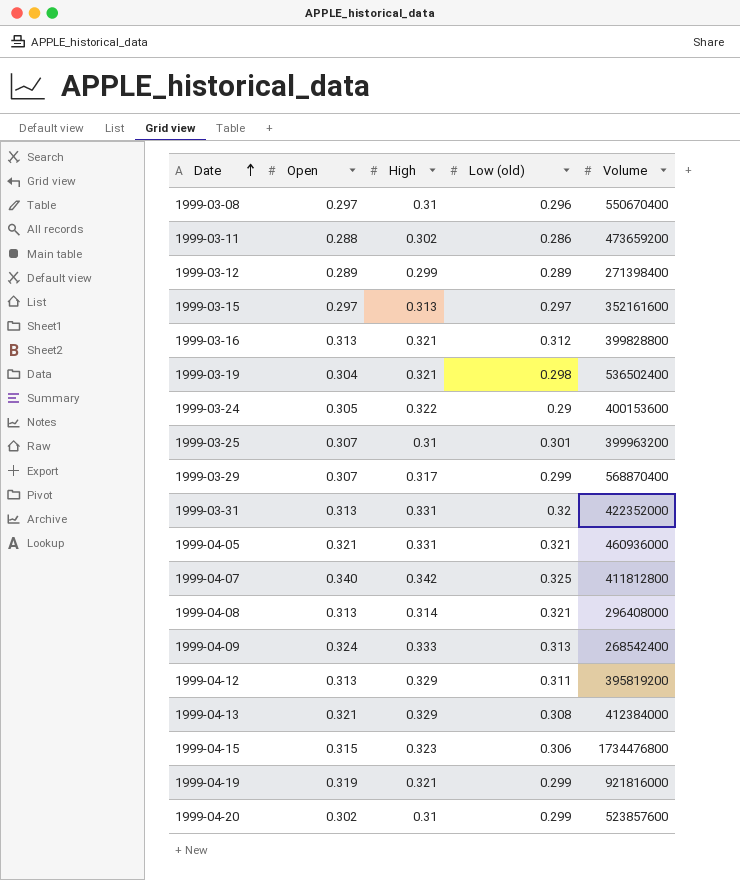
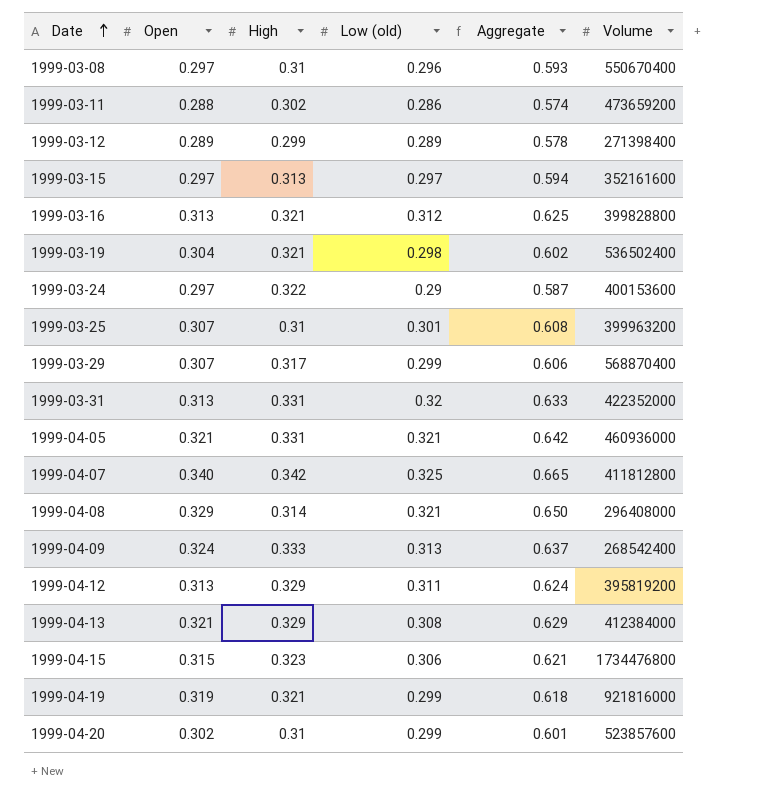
column Aggregate | formula: none -> [Open] + [Low (old)]
1999-03-24 | Open: 0.305 -> 0.297
1999-04-08 | Open: 0.313 -> 0.329

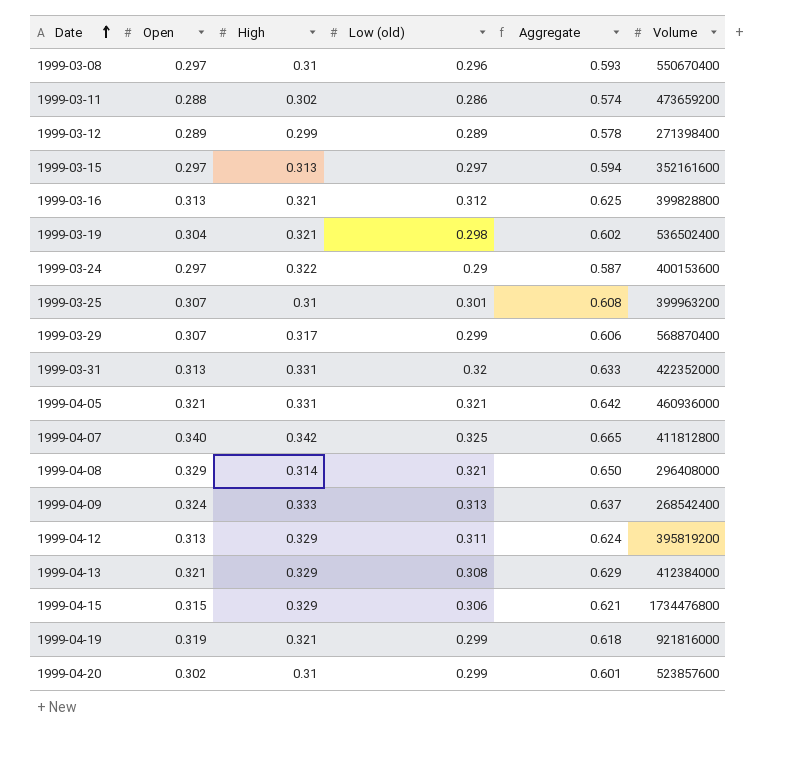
1999-04-15 | High: 0.323 -> 0.329

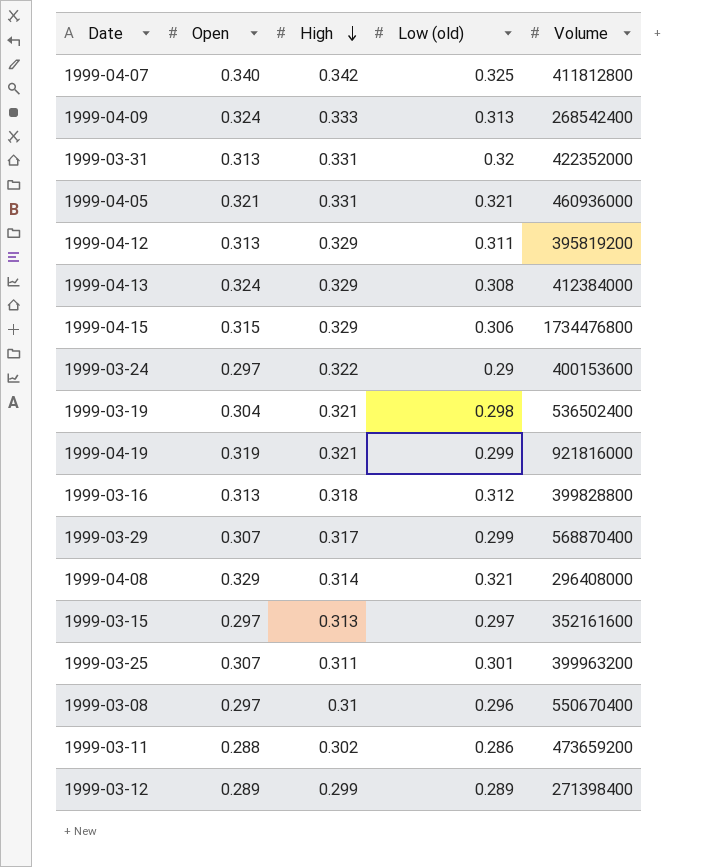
row order: Date ascending -> High descending
column Aggregate | formula: [Open] + [Low (old)] -> none
row 1999-04-20: 0.302 | 0.31 | 0.299 | 0.601 | 523857600 -> none
1999-04-13 | Open: 0.321 -> 0.324
1999-03-16 | High: 0.321 -> 0.318
1999-03-25 | High: 0.31 -> 0.311

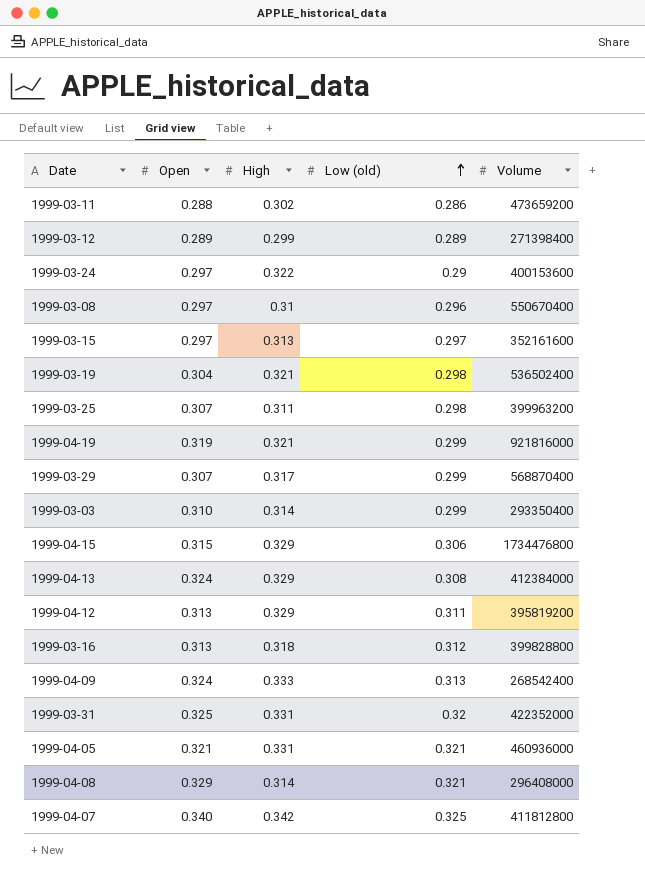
row order: High descending -> Low (old) ascending
1999-03-25 | Low (old): 0.301 -> 0.298
row 1999-03-03: none -> 0.310 | 0.314 | 0.299 | 293350400
1999-03-31 | Open: 0.313 -> 0.325

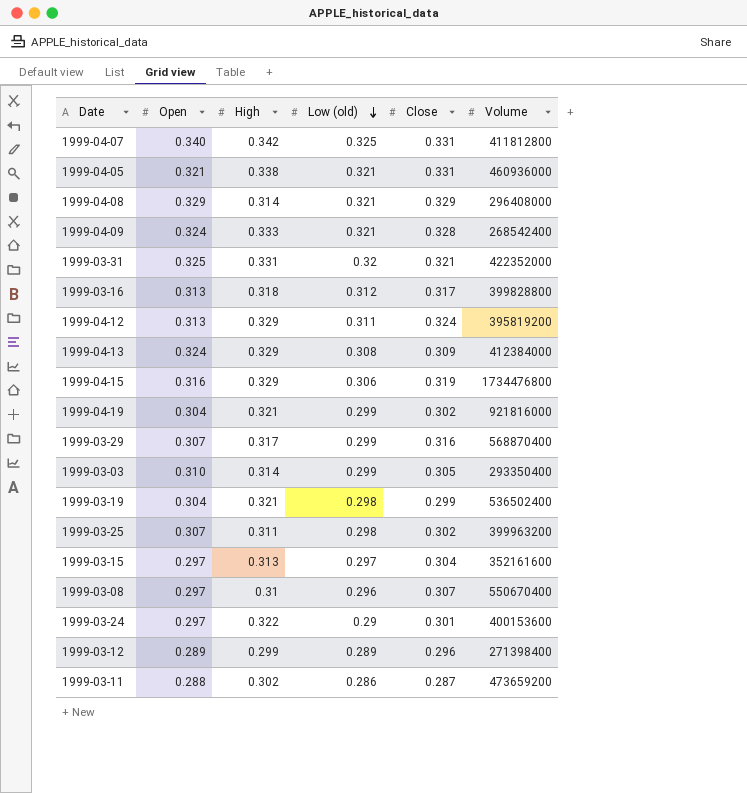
row order: Low (old) ascending -> Low (old) descending
column Close | position: none -> 5
1999-04-05 | High: 0.331 -> 0.338
1999-04-09 | Low (old): 0.313 -> 0.321
1999-04-15 | Open: 0.315 -> 0.316
1999-04-19 | Open: 0.319 -> 0.304

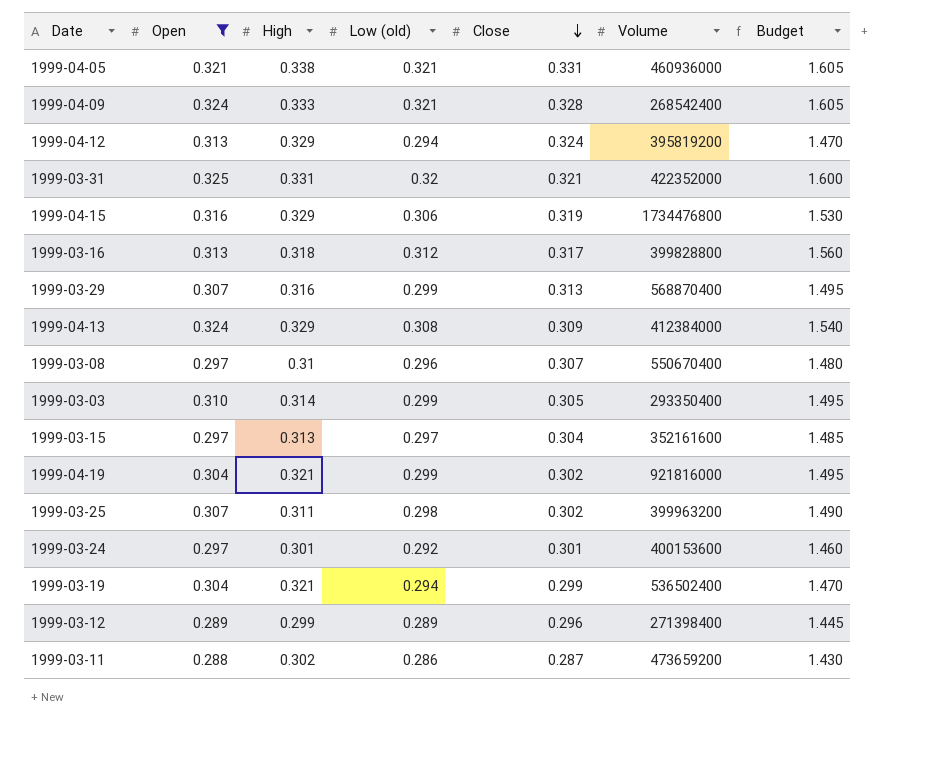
filter: none -> Open <= 0.325
row order: Low (old) descending -> Close descending
column Budget | formula: none -> [Low (old)] * 5
1999-04-12 | Low (old): 0.311 -> 0.294
1999-03-29 | High: 0.317 -> 0.316
1999-03-29 | Close: 0.316 -> 0.313
1999-03-24 | High: 0.322 -> 0.301
1999-03-24 | Low (old): 0.29 -> 0.292
1999-03-19 | Low (old): 0.298 -> 0.294

